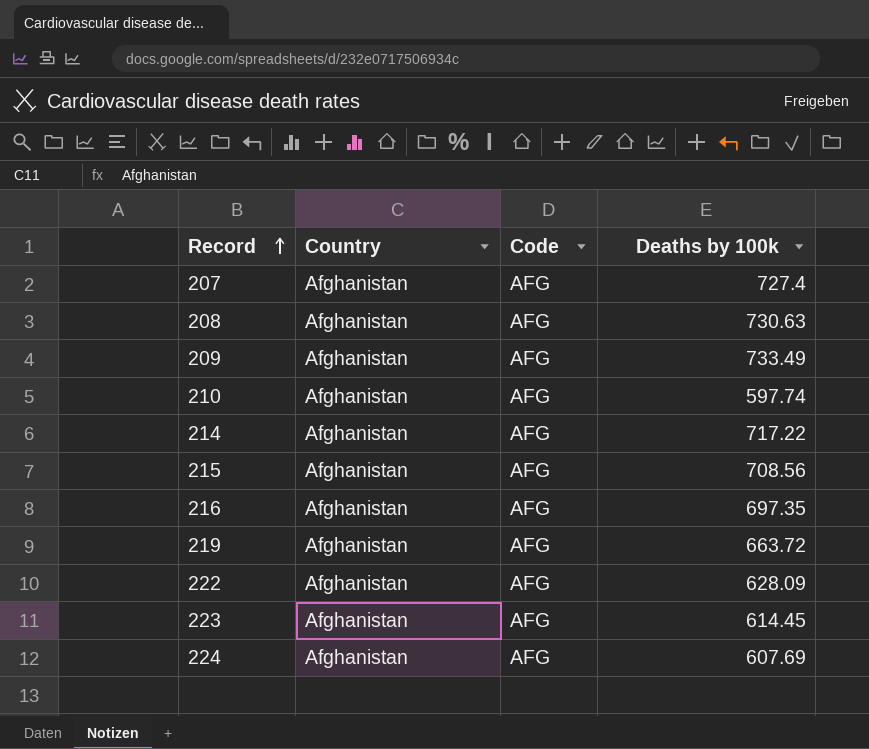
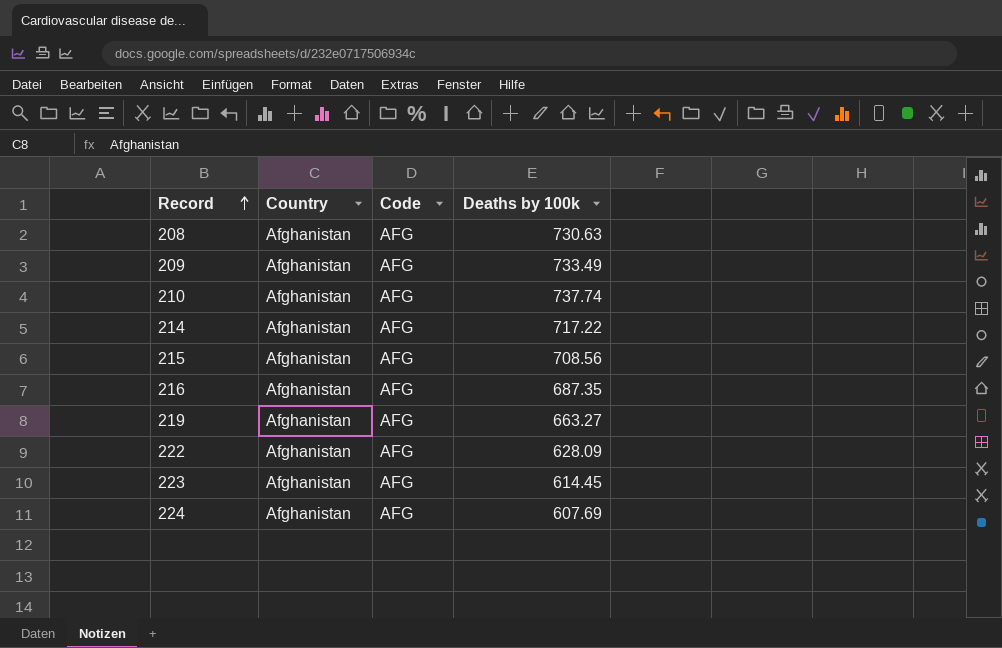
row 207: Afghanistan | AFG | 727.4 -> none
210 | Deaths by 100k: 597.74 -> 737.74
216 | Deaths by 100k: 697.35 -> 687.35
219 | Deaths by 100k: 663.72 -> 663.27

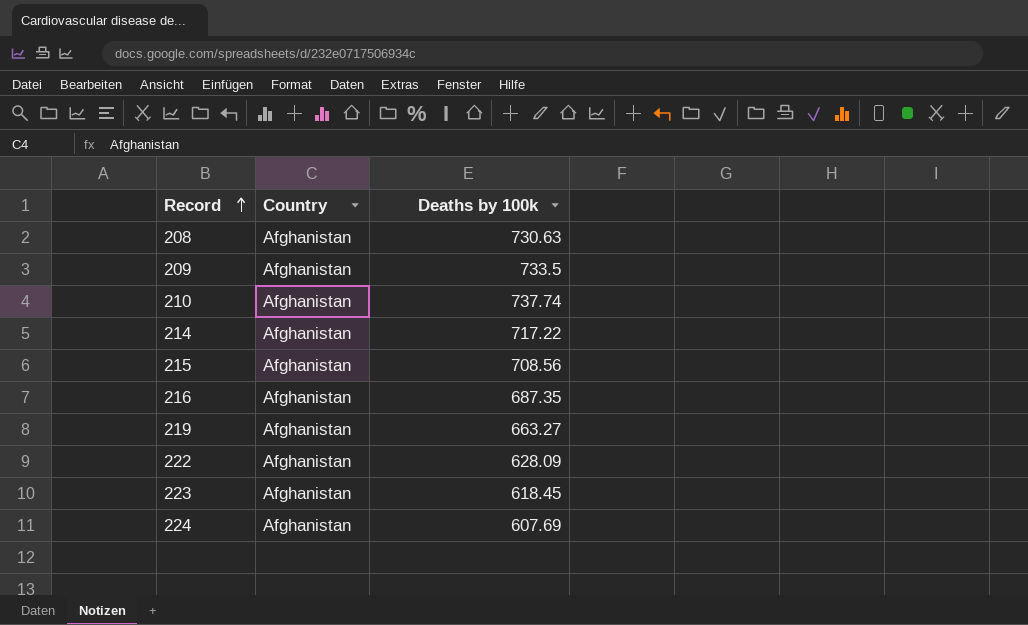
column Code | position: 3 -> none
209 | Deaths by 100k: 733.49 -> 733.5
223 | Deaths by 100k: 614.45 -> 618.45

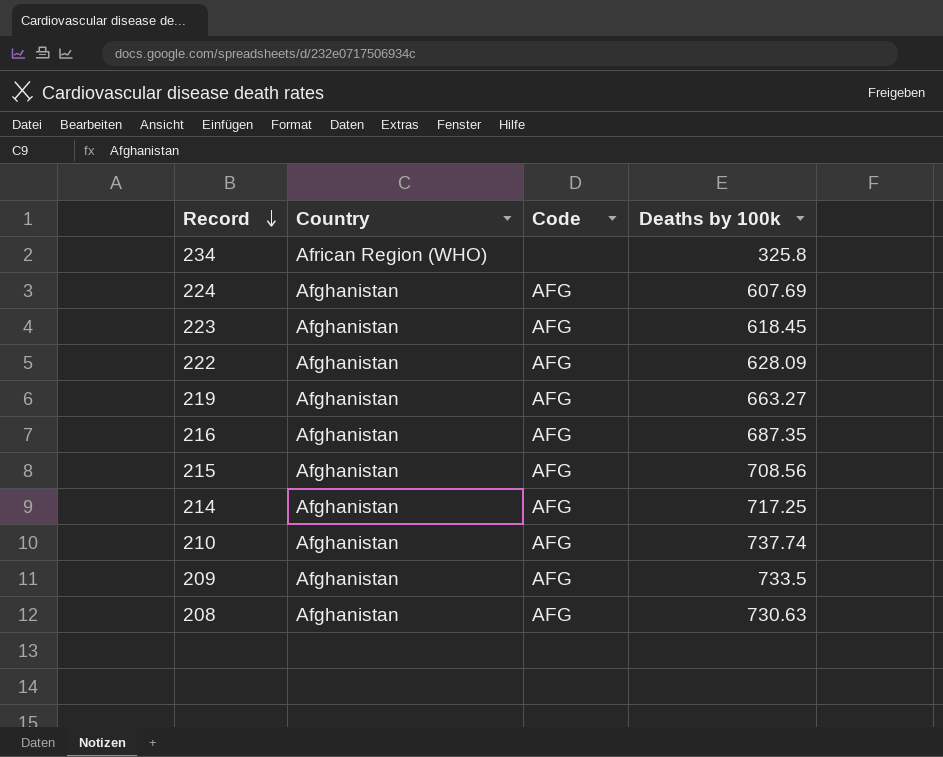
row order: Record ascending -> Record descending
column Code | position: none -> 3
row 234: none -> African Region (WHO) | none | 325.8
214 | Deaths by 100k: 717.22 -> 717.25

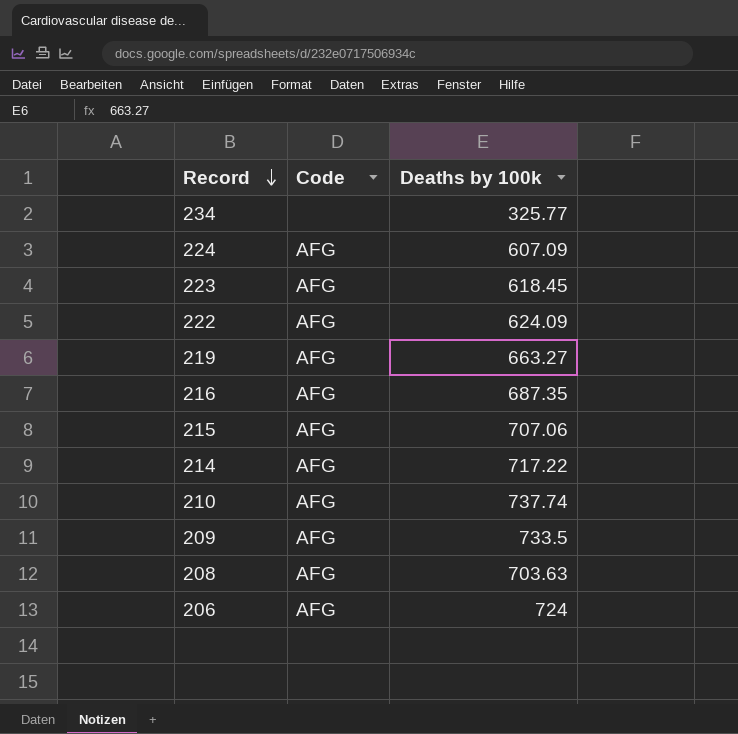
column Country | position: 2 -> none
234 | Deaths by 100k: 325.8 -> 325.77
224 | Deaths by 100k: 607.69 -> 607.09
222 | Deaths by 100k: 628.09 -> 624.09
215 | Deaths by 100k: 708.56 -> 707.06
214 | Deaths by 100k: 717.25 -> 717.22
208 | Deaths by 100k: 730.63 -> 703.63
row 206: none -> AFG | 724

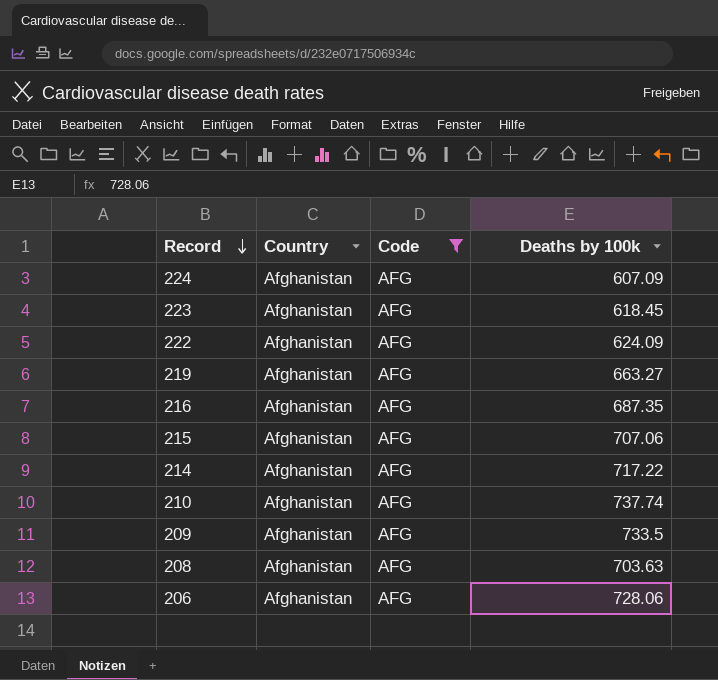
filter: none -> Code = AFG
column Country | position: none -> 2
206 | Deaths by 100k: 724 -> 728.06

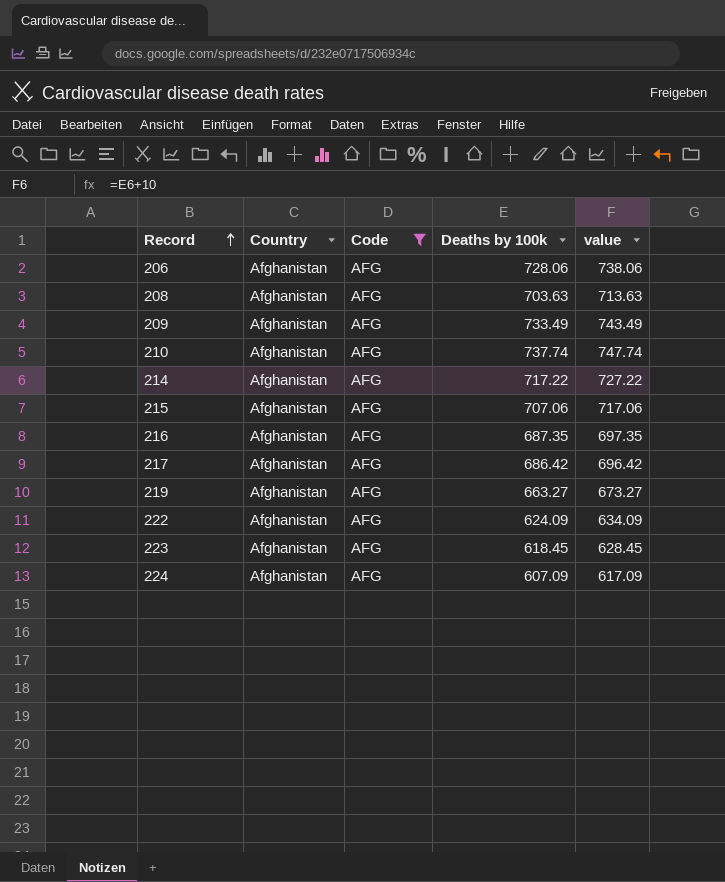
row order: Record descending -> Record ascending
column value | formula: none -> [Deaths by 100k] + 10
209 | Deaths by 100k: 733.5 -> 733.49
row 217: none -> Afghanistan | AFG | 686.42 | 696.42

